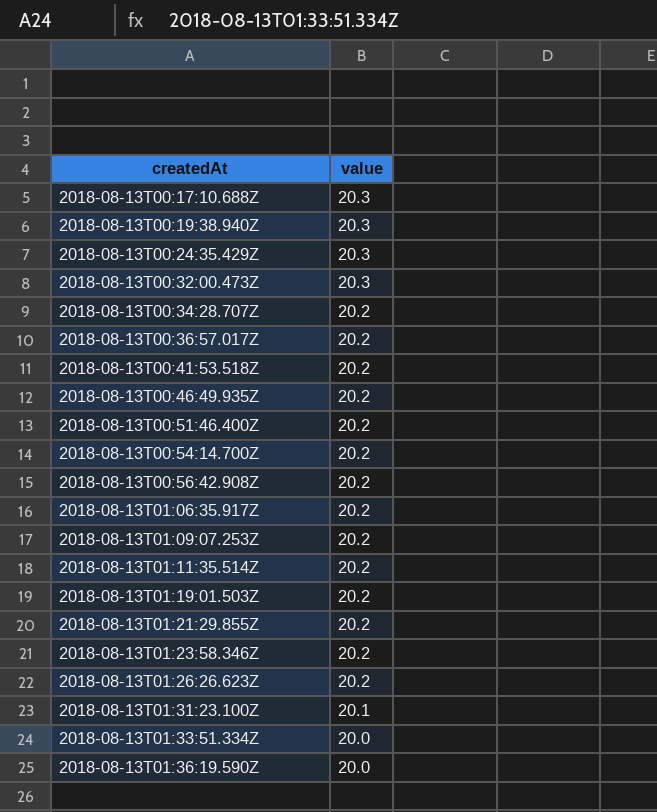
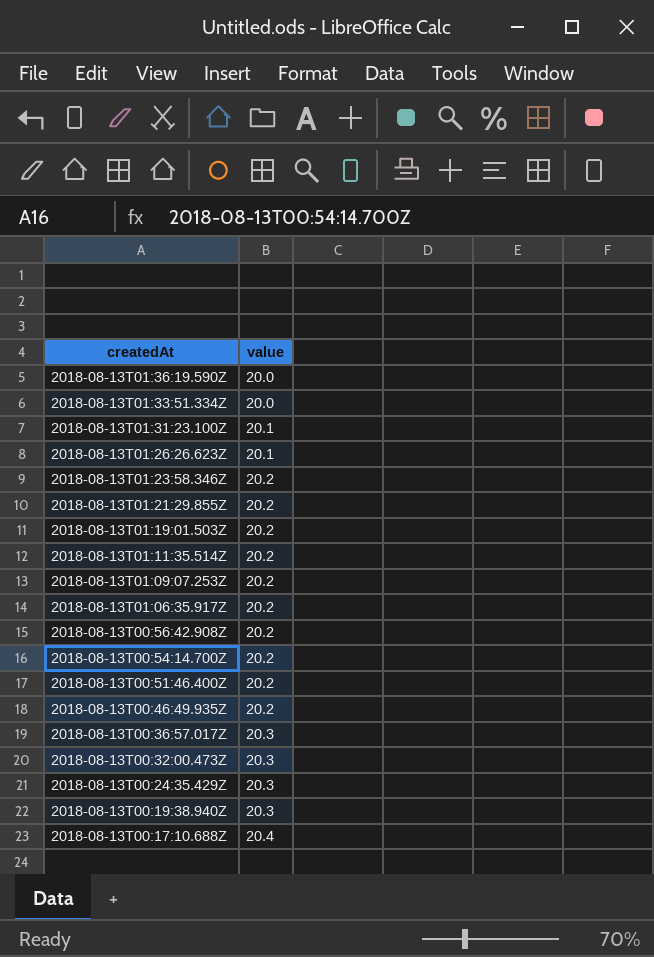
row order: createdAt ascending -> createdAt descending
row 2018-08-13T00:34:28.707Z: 20.2 -> none
row 2018-08-13T00:41:53.518Z: 20.2 -> none
2018-08-13T01:26:26.623Z | value: 20.2 -> 20.1
2018-08-13T00:36:57.017Z | value: 20.2 -> 20.3
2018-08-13T00:17:10.688Z | value: 20.3 -> 20.4

